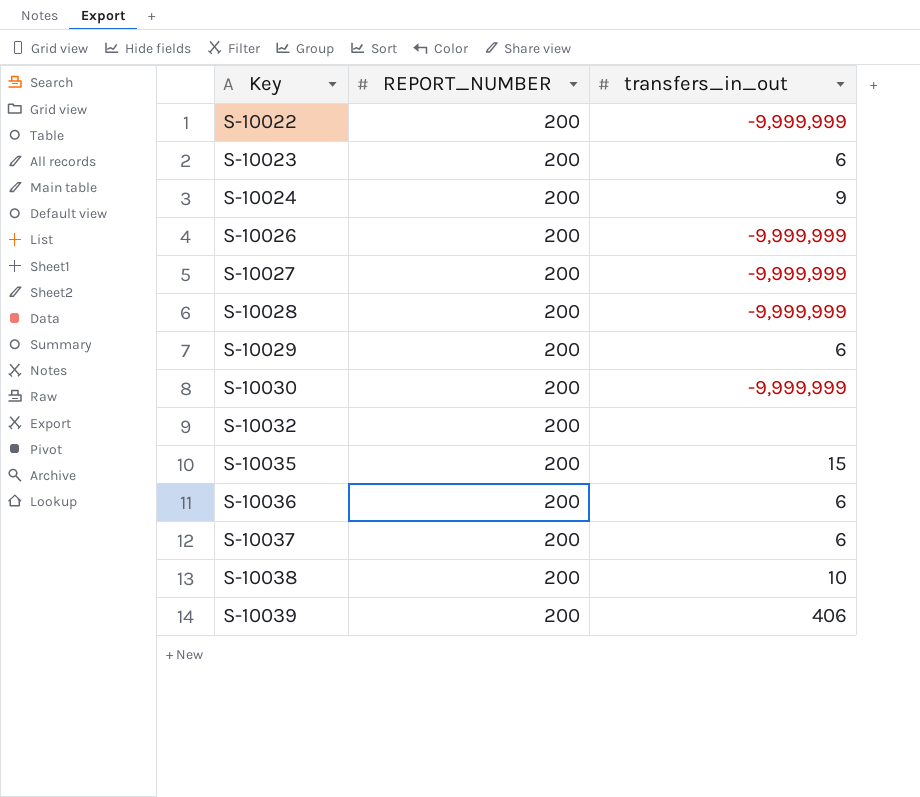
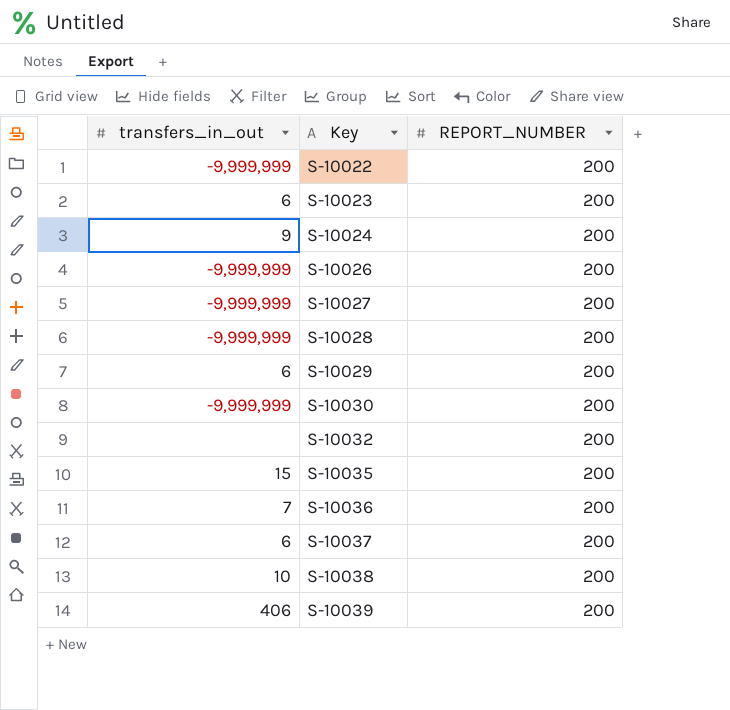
column transfers_in_out | position: 3 -> 1
S-10036 | transfers_in_out: 6 -> 7

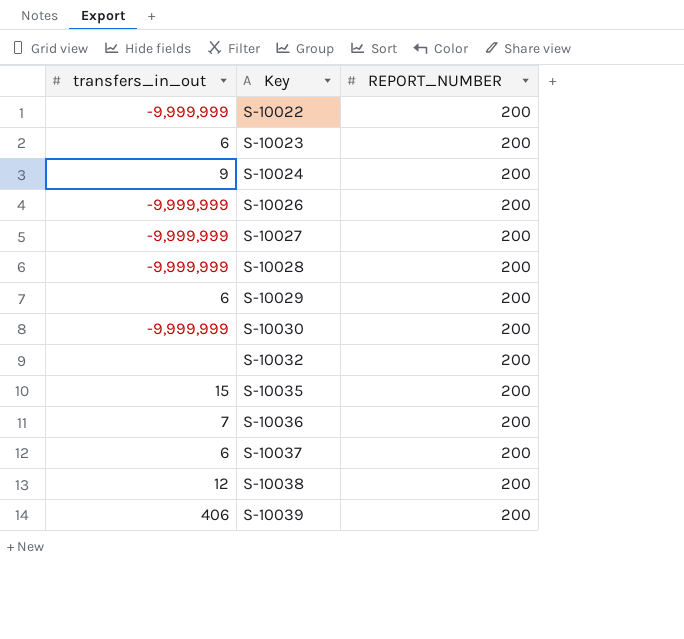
S-10038 | transfers_in_out: 10 -> 12

